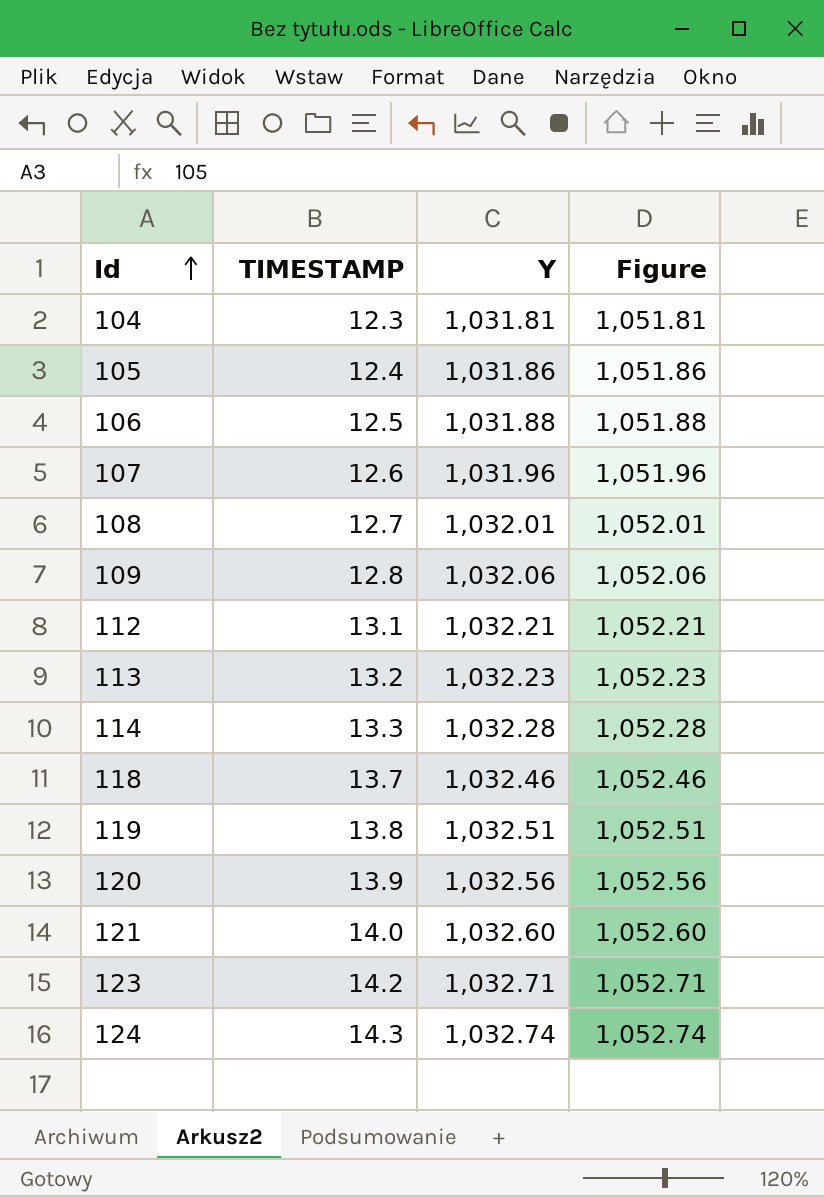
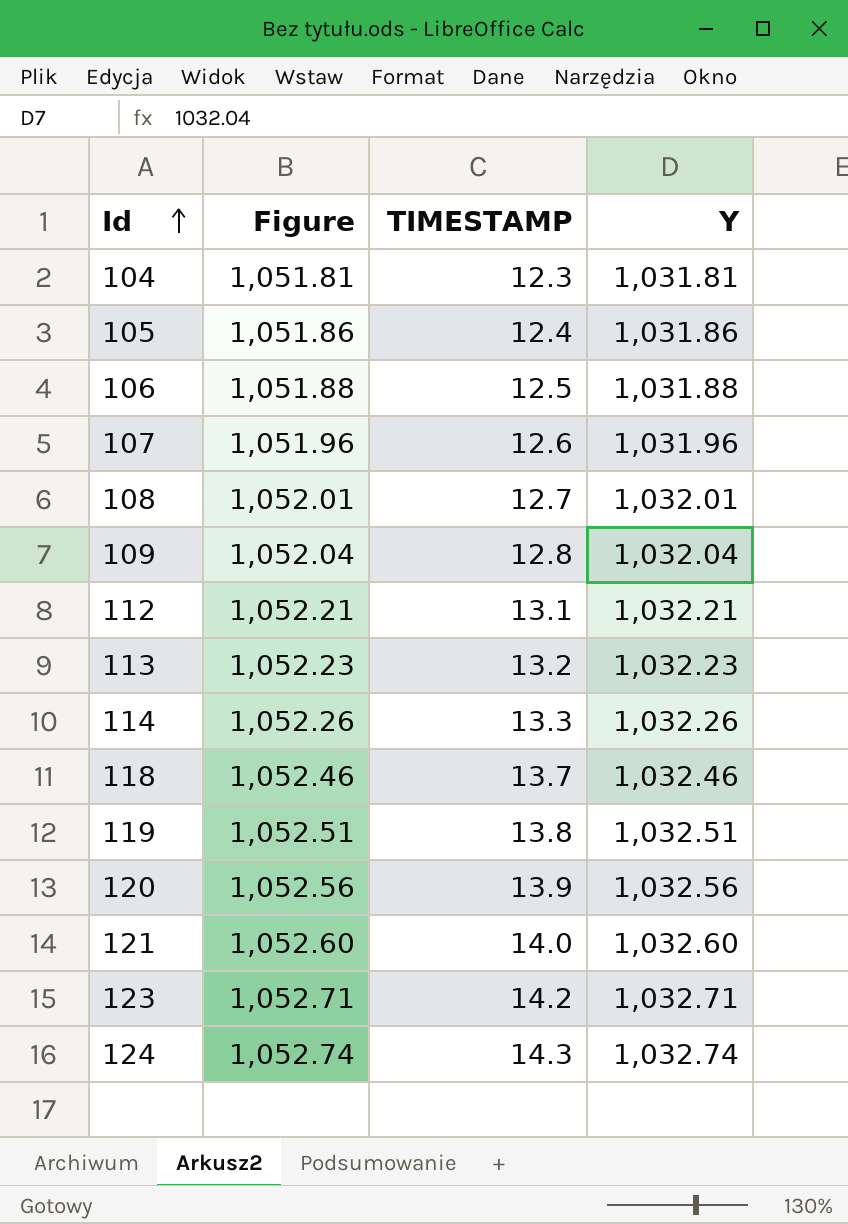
column Figure | position: 4 -> 2
109 | Figure: 1,052.06 -> 1,052.04
109 | Y: 1,032.06 -> 1,032.04
114 | Figure: 1,052.28 -> 1,052.26
114 | Y: 1,032.28 -> 1,032.26

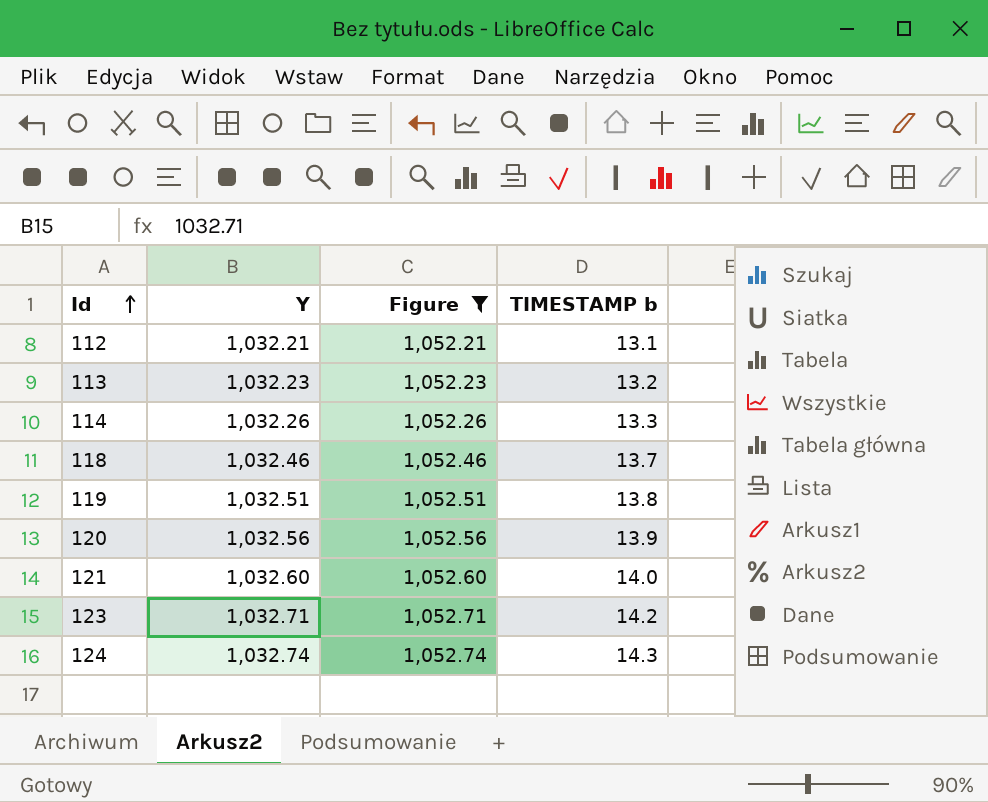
filter: none -> Figure >= 1,052.21
column Y | position: 4 -> 2
column name: TIMESTAMP -> TIMESTAMP b

